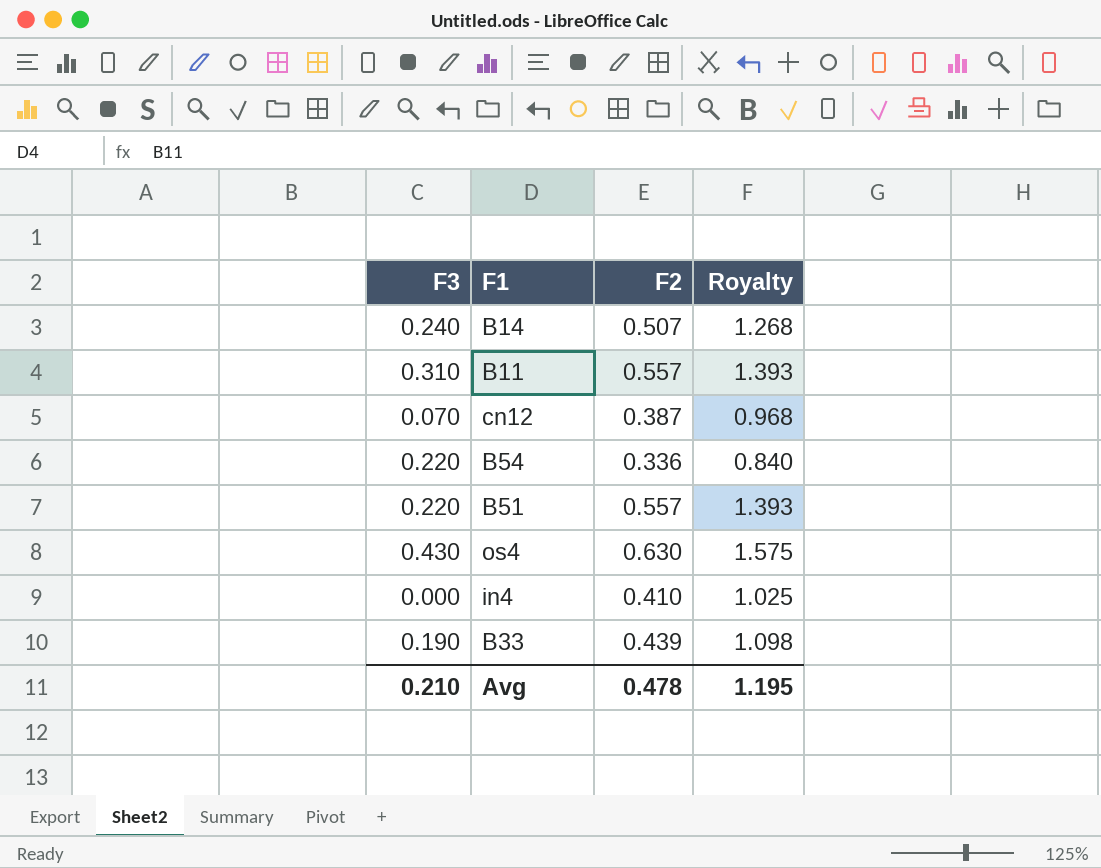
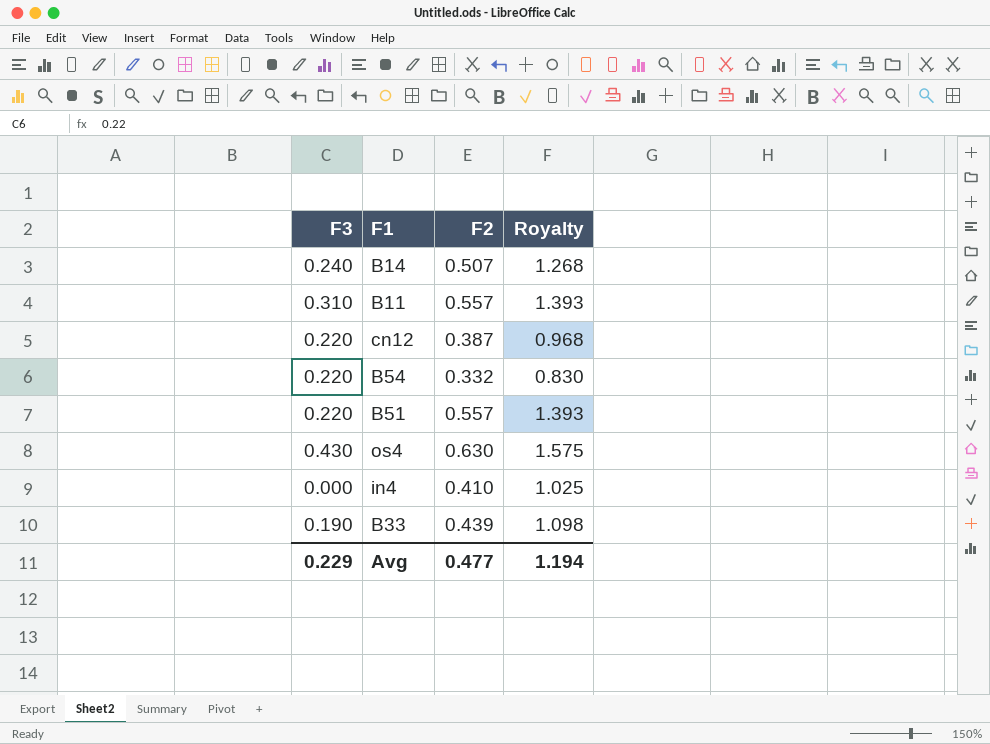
cn12 | F3: 0.070 -> 0.220
B54 | F2: 0.336 -> 0.332
B54 | Royalty: 0.840 -> 0.830
Avg | F3: 0.210 -> 0.229
Avg | F2: 0.478 -> 0.477
Avg | Royalty: 1.195 -> 1.194

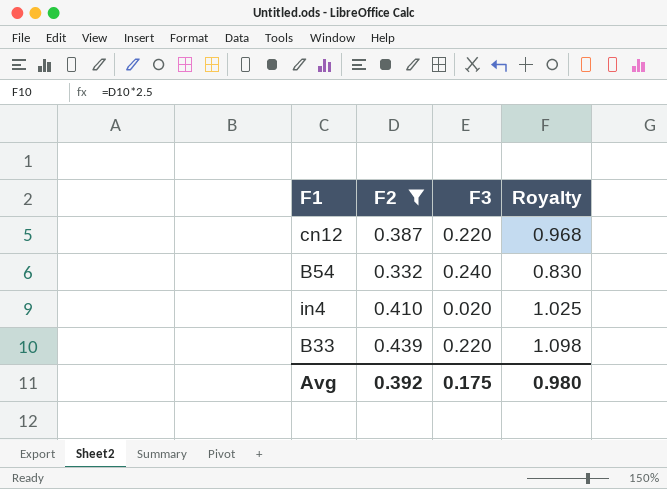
filter: none -> F2 <= 0.439
column F3 | position: 1 -> 3
B54 | F3: 0.220 -> 0.240
in4 | F3: 0.000 -> 0.020
B33 | F3: 0.190 -> 0.220
Avg | F2: 0.477 -> 0.392
Avg | F3: 0.229 -> 0.175
Avg | Royalty: 1.194 -> 0.980

